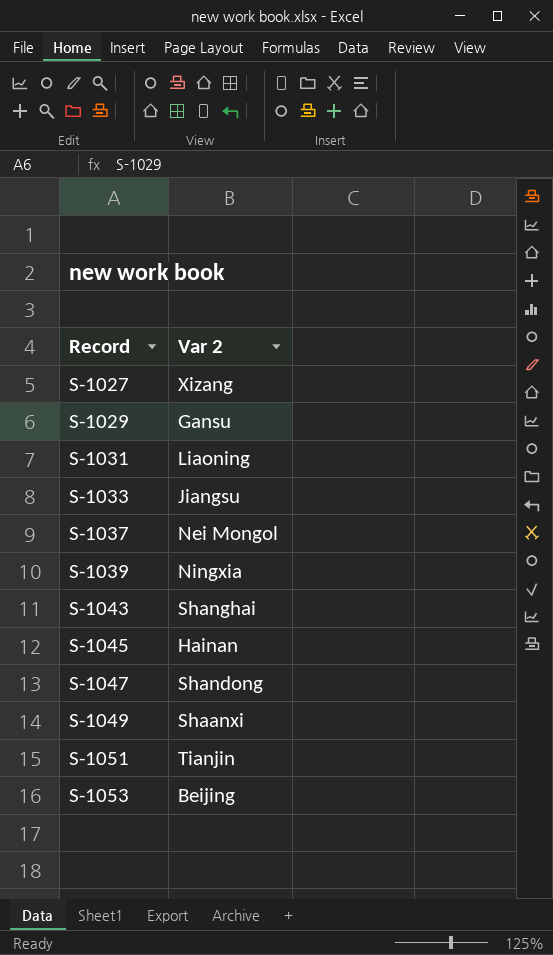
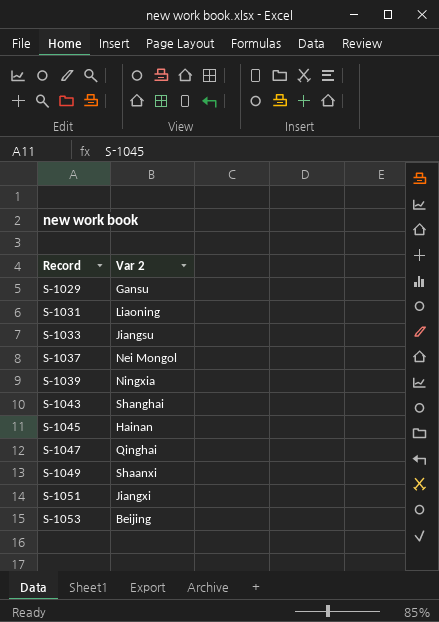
row S-1027: Xizang -> none
S-1047 | Var 2: Shandong -> Qinghai
S-1051 | Var 2: Tianjin -> Jiangxi

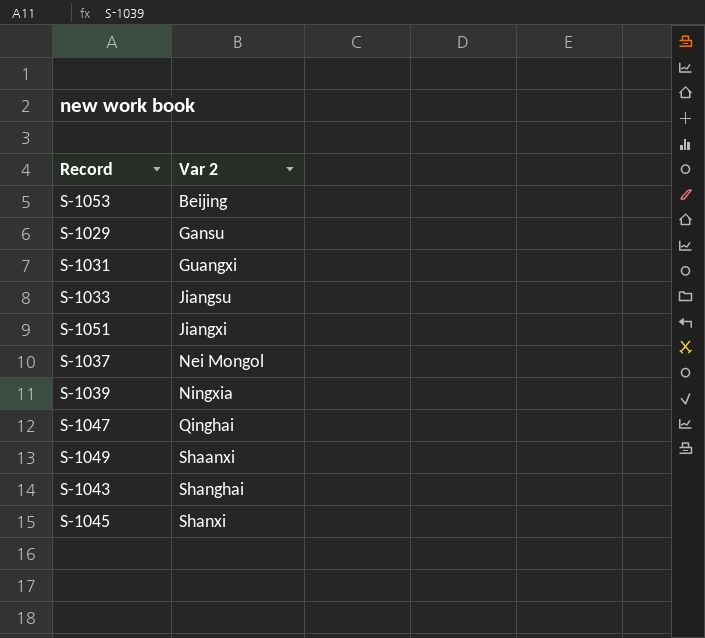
row order: Record ascending -> Var 2 ascending
S-1031 | Var 2: Liaoning -> Guangxi
S-1045 | Var 2: Hainan -> Shanxi

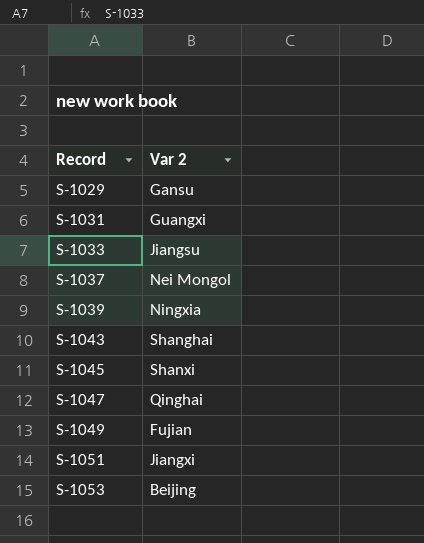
row order: Var 2 ascending -> Record ascending
S-1049 | Var 2: Shaanxi -> Fujian

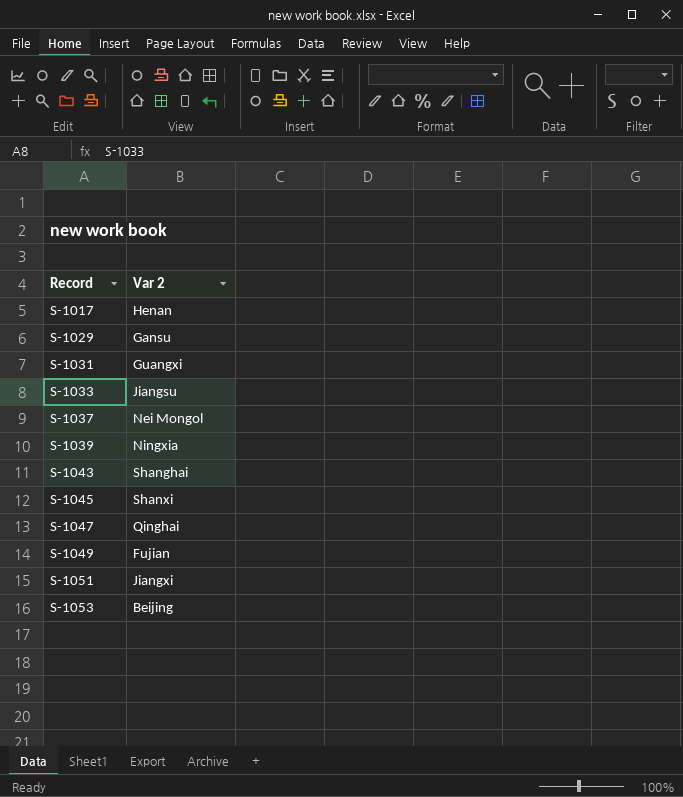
row S-1017: none -> Henan

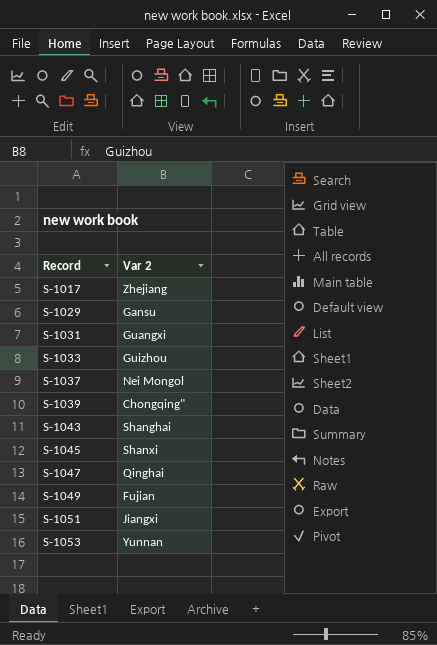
S-1017 | Var 2: Henan -> Zhejiang
S-1033 | Var 2: Jiangsu -> Guizhou
S-1039 | Var 2: Ningxia -> Chongqing"
S-1053 | Var 2: Beijing -> Yunnan

